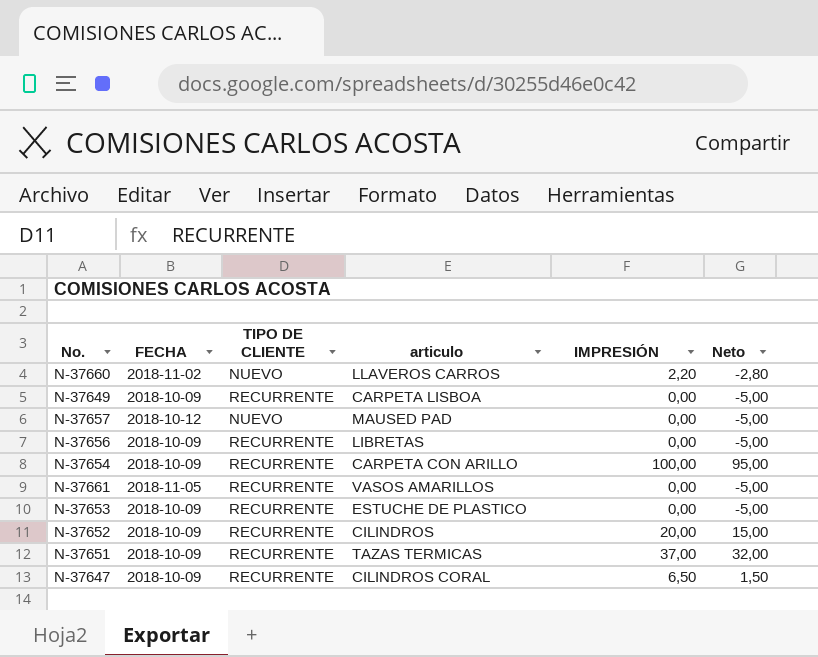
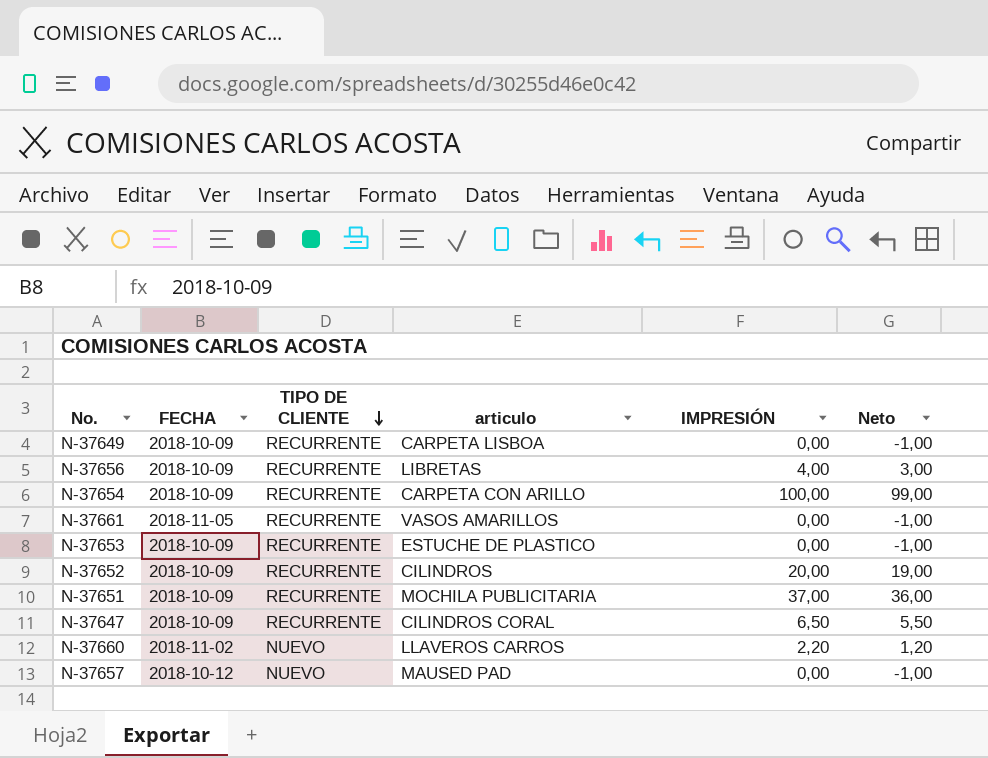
row order: none -> TIPO DE CLIENTE descending
column Neto | formula: [IMPRESIÓN] - 5 -> [IMPRESIÓN] - 1
N-37656 | IMPRESIÓN: 0,00 -> 4,00
N-37651 | articulo: TAZAS TERMICAS -> MOCHILA PUBLICITARIA

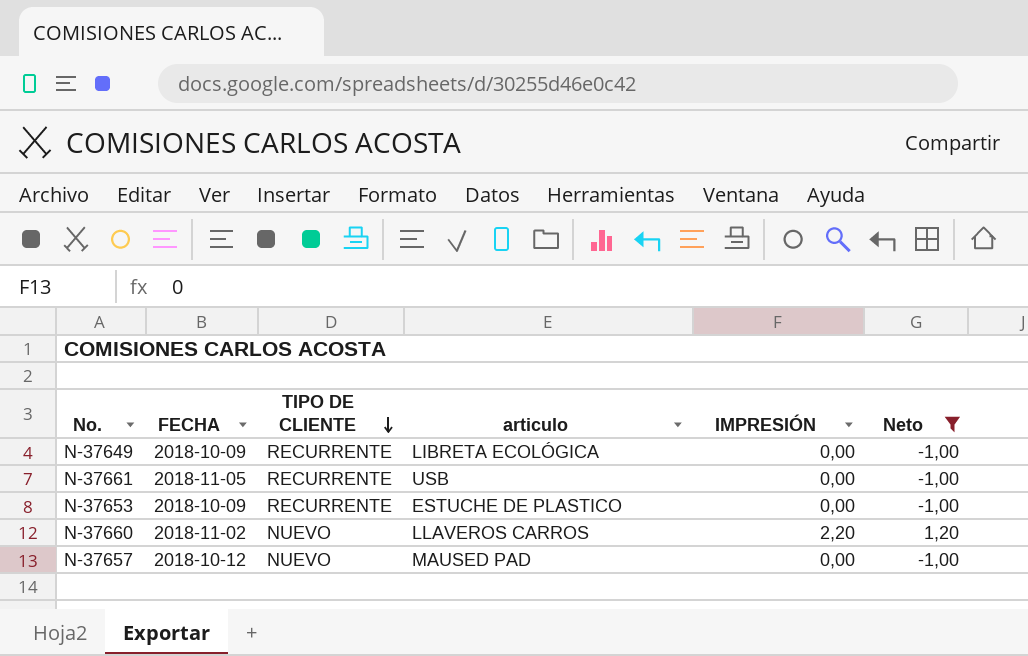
filter: none -> Neto <= 1,20
N-37649 | articulo: CARPETA LISBOA -> LIBRETA ECOLÓGICA
N-37661 | articulo: VASOS AMARILLOS -> USB

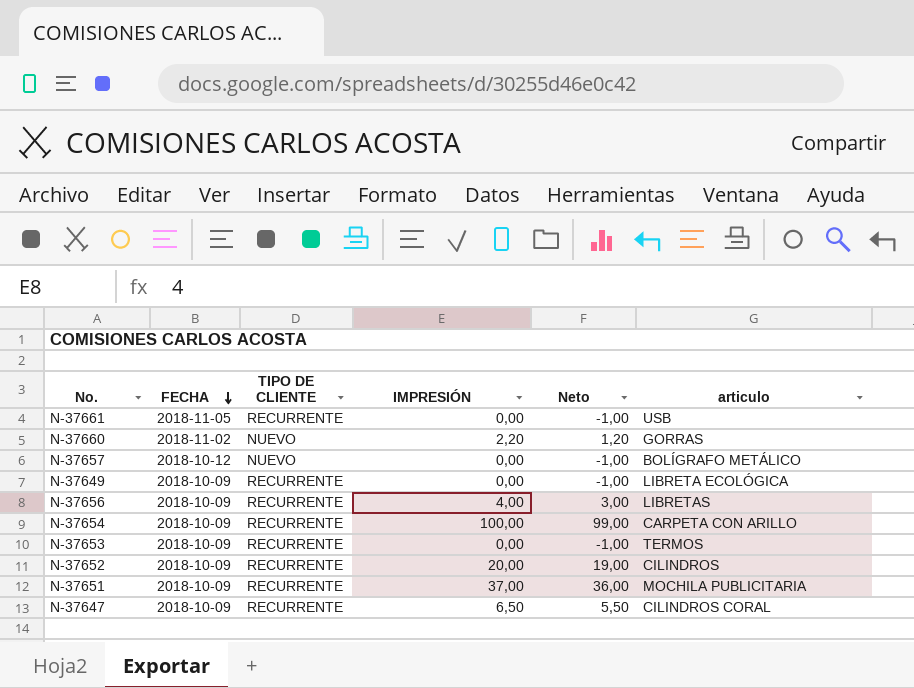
filter: Neto <= 1,20 -> none
row order: TIPO DE CLIENTE descending -> FECHA descending
column articulo | position: 4 -> 6
N-37660 | articulo: LLAVEROS CARROS -> GORRAS
N-37657 | articulo: MAUSED PAD -> BOLÍGRAFO METÁLICO
N-37653 | articulo: ESTUCHE DE PLASTICO -> TERMOS

